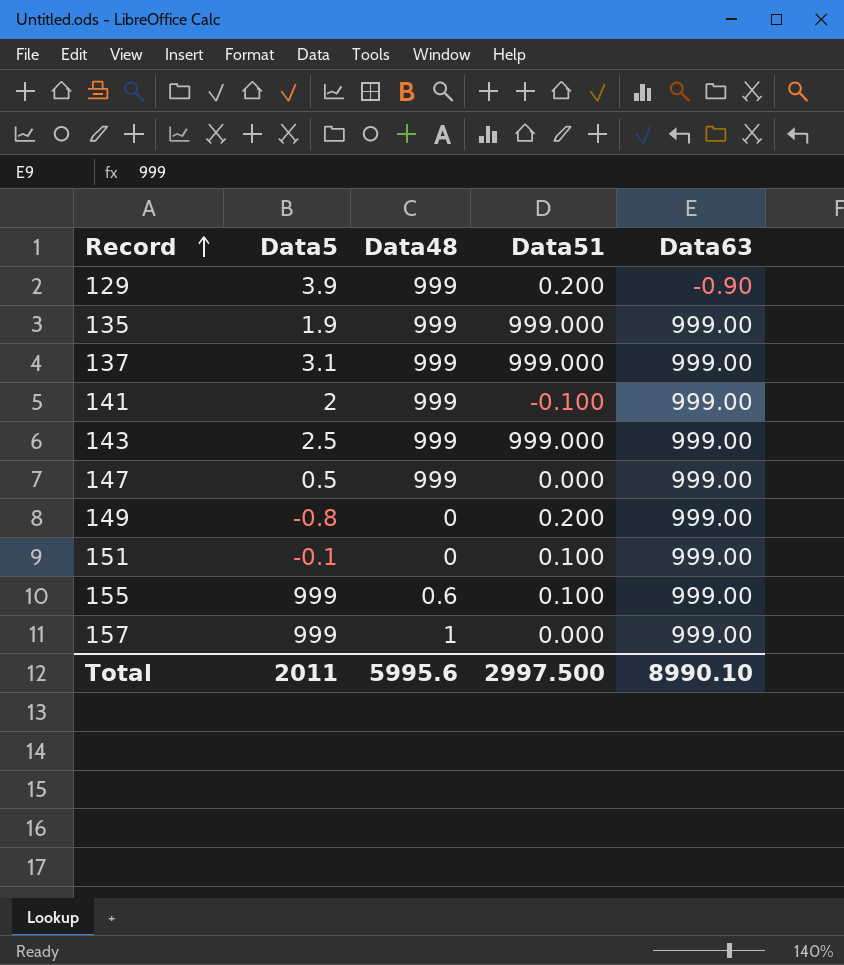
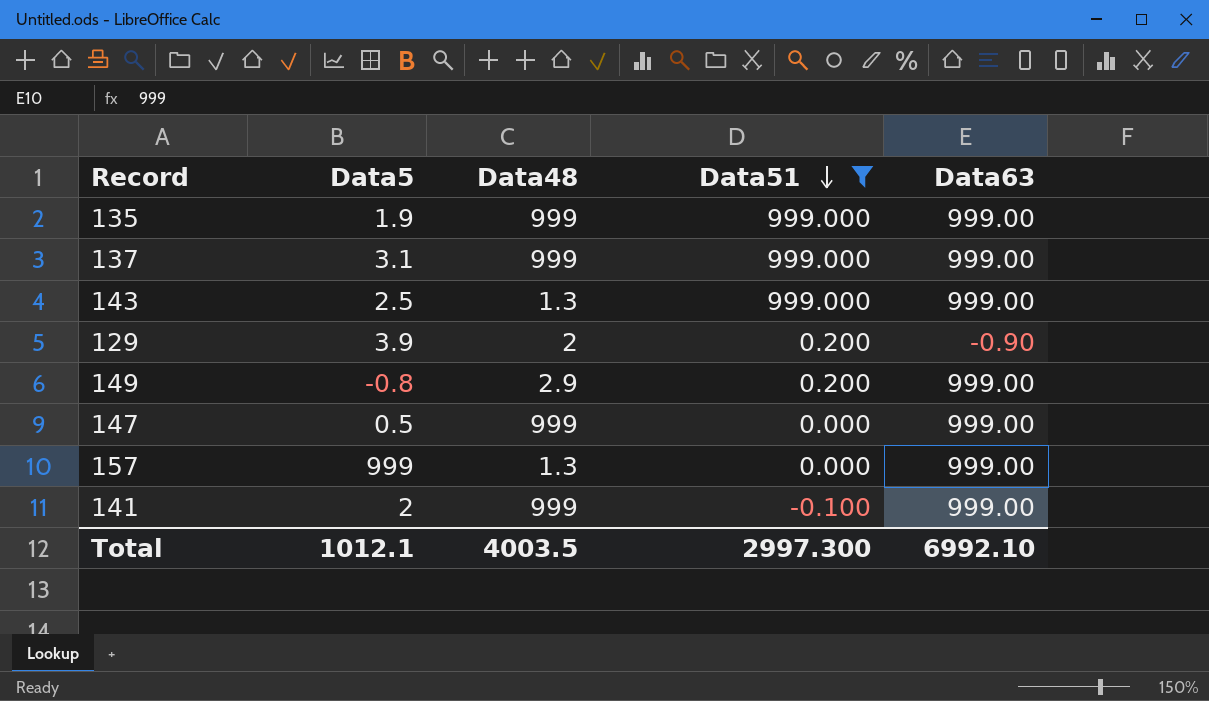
filter: none -> Data51 != 0.100
row order: Record ascending -> Data51 descending
143 | Data48: 999 -> 1.3
129 | Data48: 999 -> 2
149 | Data48: 0 -> 2.9
157 | Data48: 1 -> 1.3
Total | Data5: 2011 -> 1012.1
Total | Data48: 5995.6 -> 4003.5
Total | Data51: 2997.500 -> 2997.300
Total | Data63: 8990.10 -> 6992.10

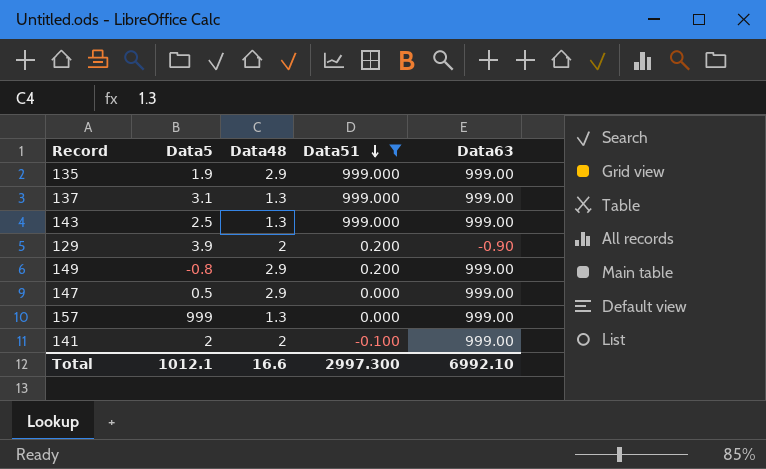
135 | Data48: 999 -> 2.9
137 | Data48: 999 -> 1.3
147 | Data48: 999 -> 2.9
141 | Data48: 999 -> 2
Total | Data48: 4003.5 -> 16.6

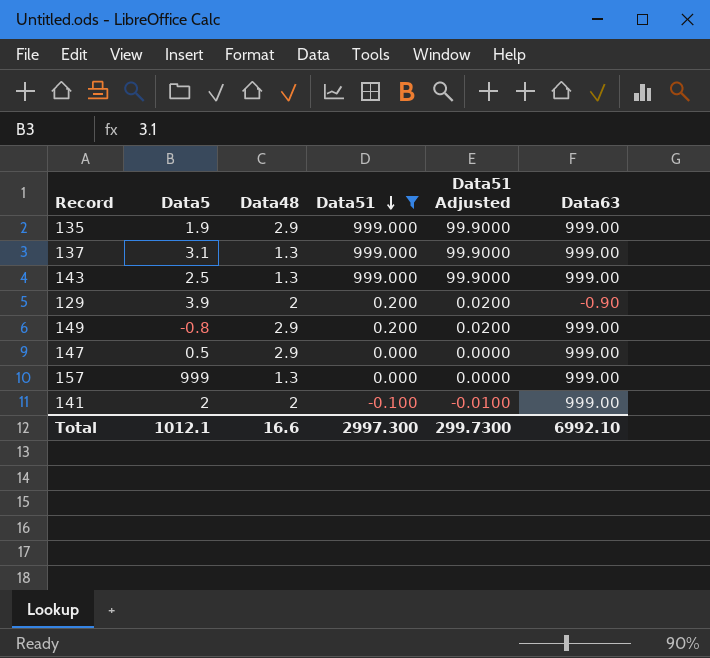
column Data51 Adjusted | formula: none -> [Data51] * 0.1

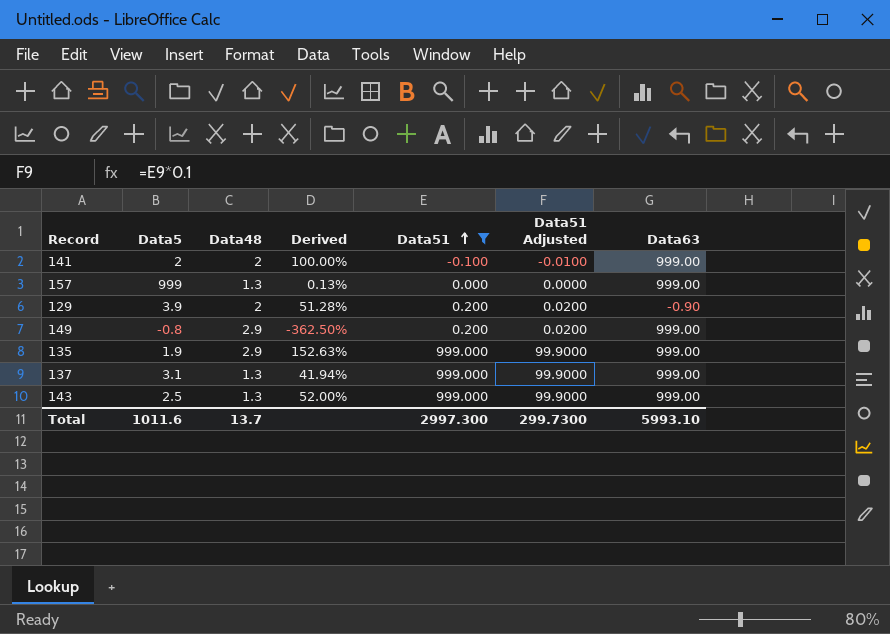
row order: Data51 descending -> Data51 ascending
column Derived | formula: none -> [Data48] / [Data5]
row 147: 0.5 | 2.9 | 0.000 | 0.0000 | 999.00 -> none
Total | Data5: 1012.1 -> 1011.6
Total | Data48: 16.6 -> 13.7
Total | Data63: 6992.10 -> 5993.10

